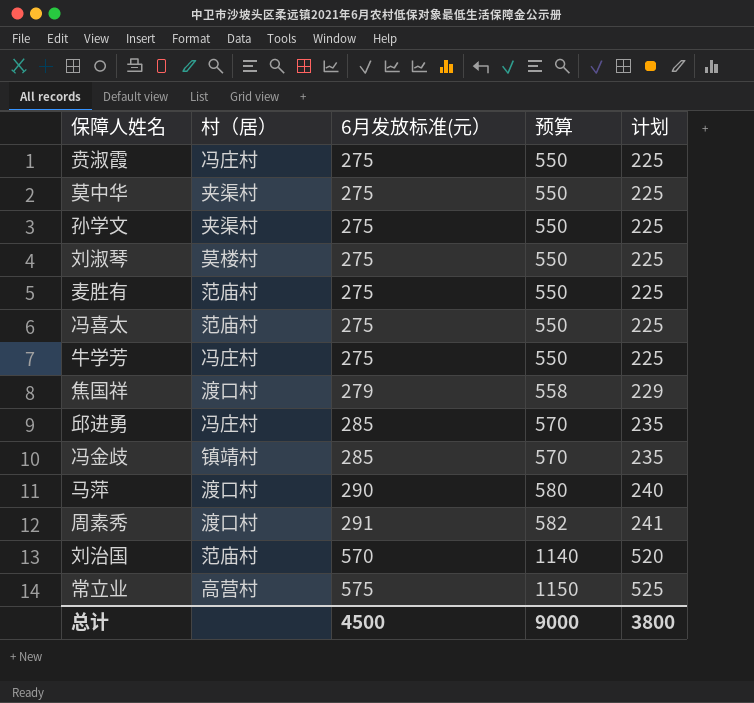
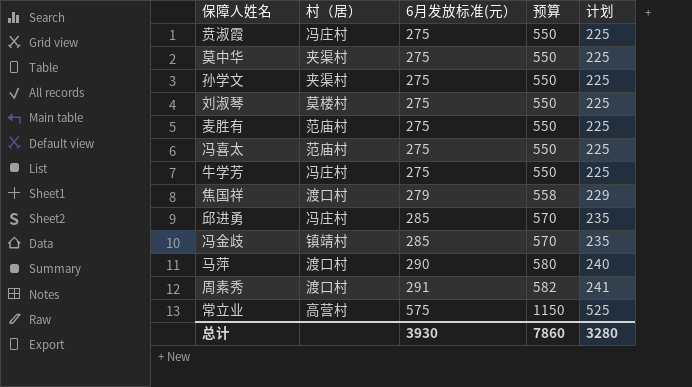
row 刘治国: 范庙村 | 570 | 1140 | 520 -> none
总计 | 6月发放标准(元）: 4500 -> 3930
总计 | 预算: 9000 -> 7860
总计 | 计划: 3800 -> 3280

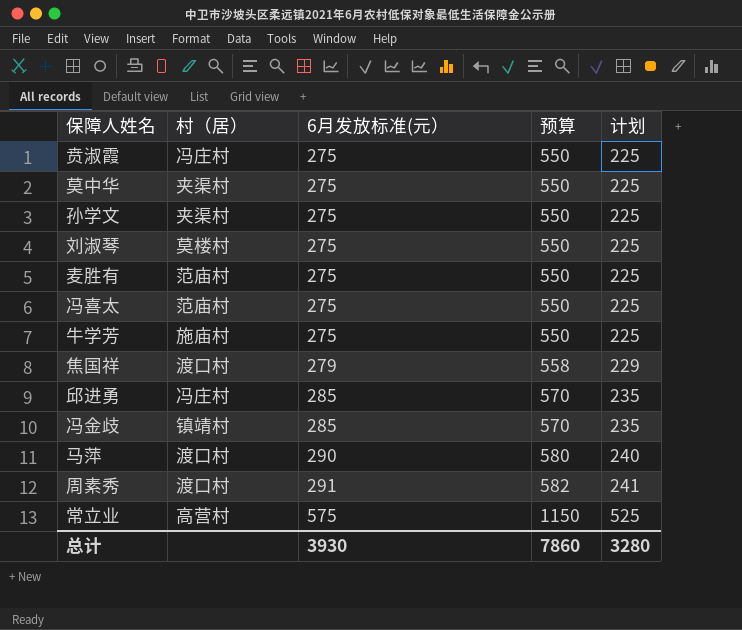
牛学芳 | 村（居）: 冯庄村 -> 施庙村

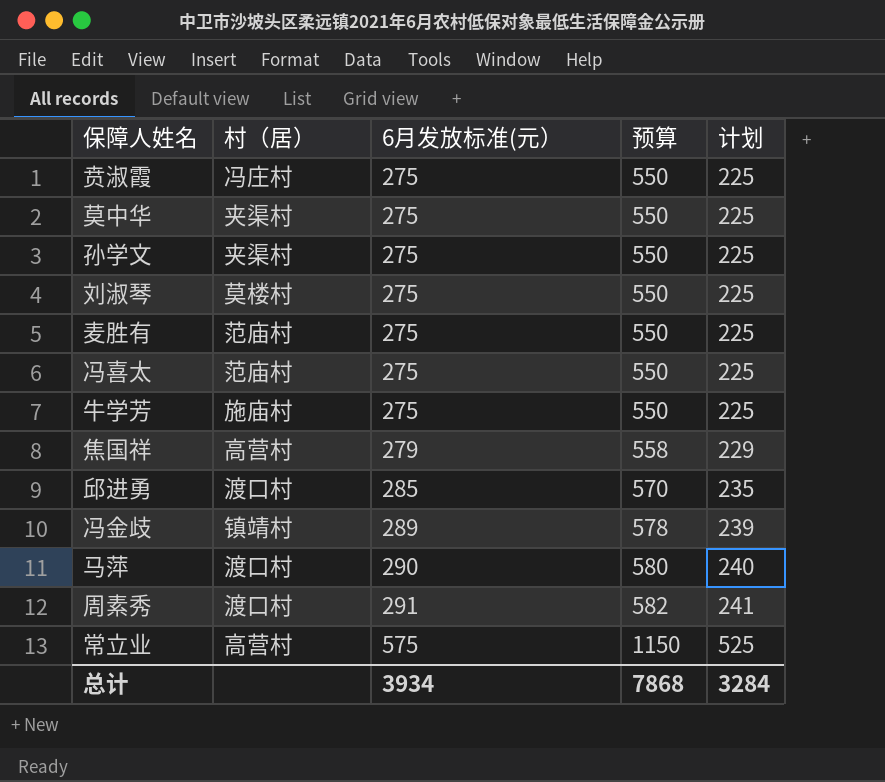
焦国祥 | 村（居）: 渡口村 -> 高营村
邱进勇 | 村（居）: 冯庄村 -> 渡口村
冯金歧 | 6月发放标准(元）: 285 -> 289
冯金歧 | 预算: 570 -> 578
冯金歧 | 计划: 235 -> 239
总计 | 6月发放标准(元）: 3930 -> 3934
总计 | 预算: 7860 -> 7868
总计 | 计划: 3280 -> 3284

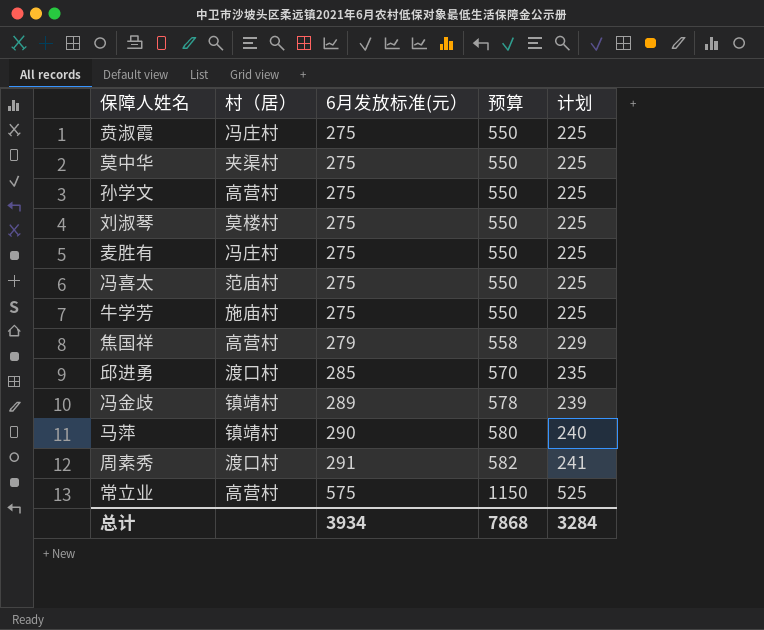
孙学文 | 村（居）: 夹渠村 -> 高营村
麦胜有 | 村（居）: 范庙村 -> 冯庄村
马萍 | 村（居）: 渡口村 -> 镇靖村

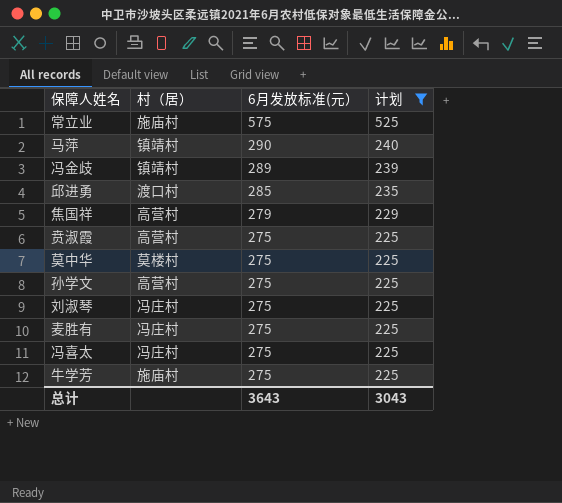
filter: none -> 计划 != 241
row order: 6月发放标准(元） ascending -> 6月发放标准(元） descending
column 预算 | formula: [6月发放标准(元）] * 2 -> none
常立业 | 村（居）: 高营村 -> 施庙村
贲淑霞 | 村（居）: 冯庄村 -> 高营村
莫中华 | 村（居）: 夹渠村 -> 莫楼村
刘淑琴 | 村（居）: 莫楼村 -> 冯庄村
冯喜太 | 村（居）: 范庙村 -> 冯庄村
总计 | 6月发放标准(元）: 3934 -> 3643
总计 | 计划: 3284 -> 3043

